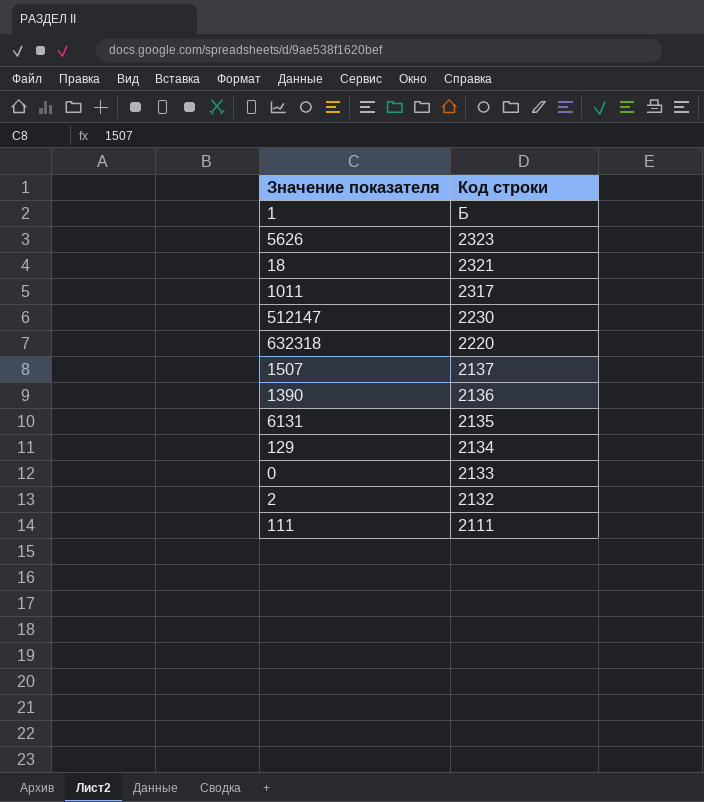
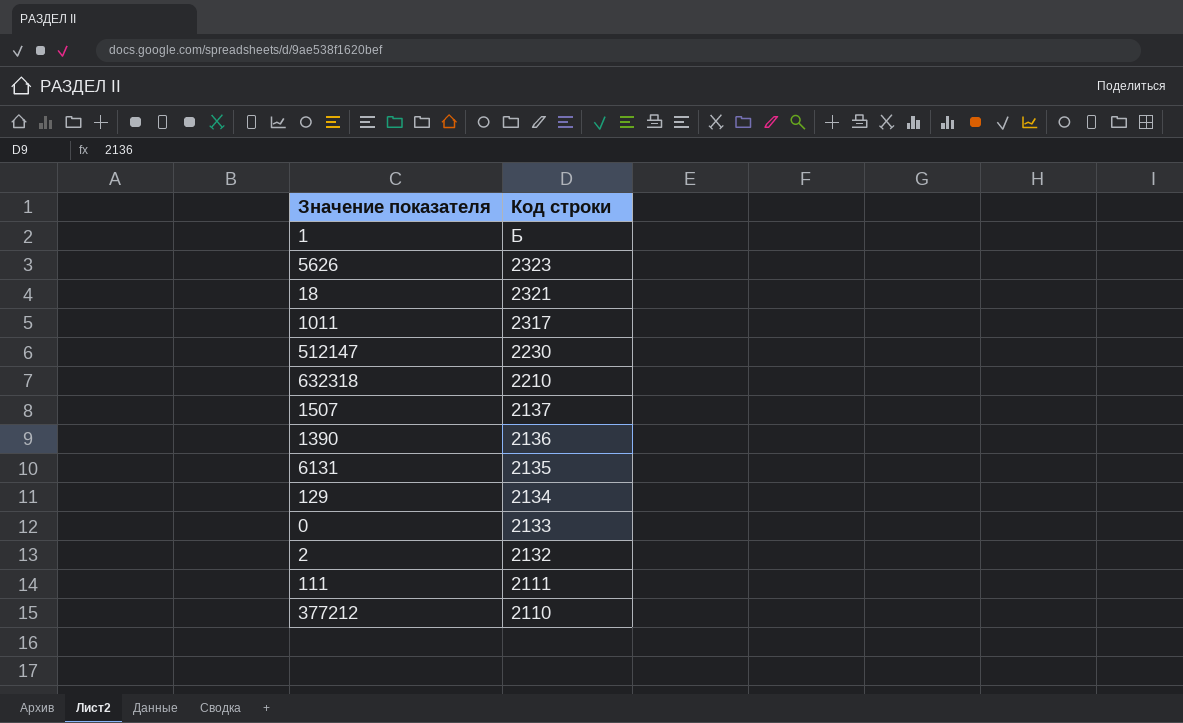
632318 | Код строки: 2220 -> 2210
row 377212: none -> 2110

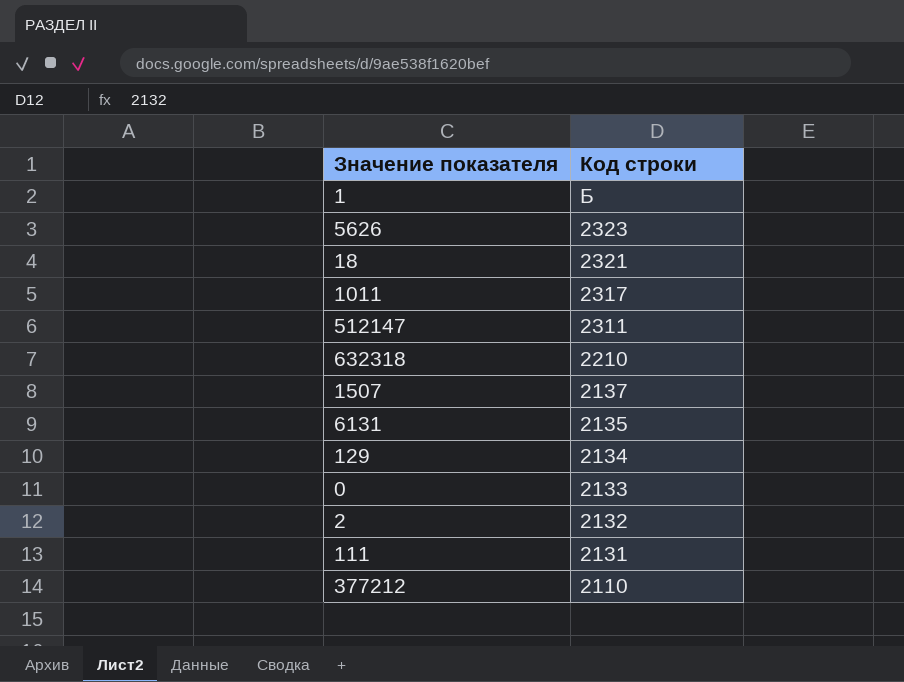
row 1390: 2136 -> none
512147 | Код строки: 2230 -> 2311
111 | Код строки: 2111 -> 2131

